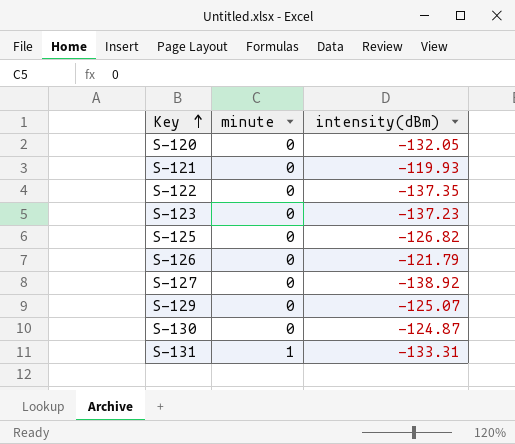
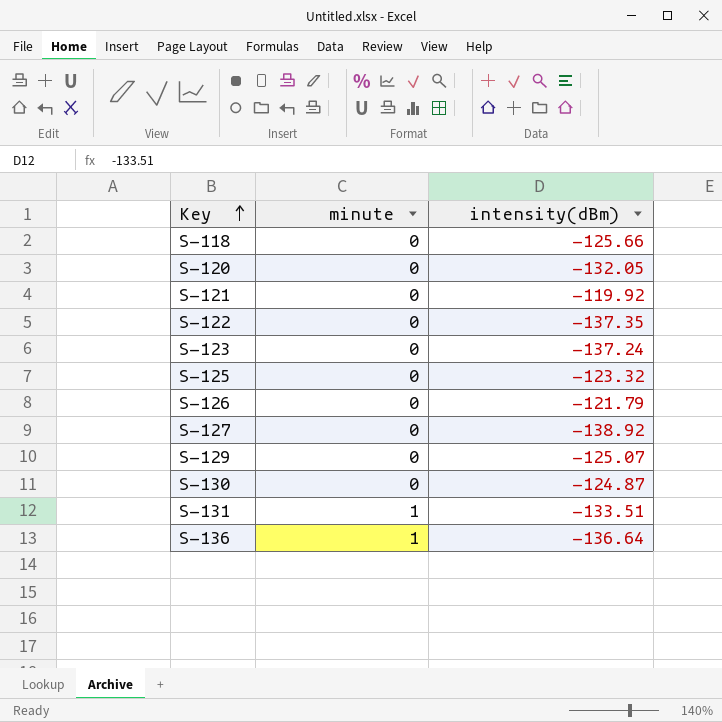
row S-118: none -> 0 | -125.66
S-121 | intensity(dBm): -119.93 -> -119.92
S-123 | intensity(dBm): -137.23 -> -137.24
S-125 | intensity(dBm): -126.82 -> -123.32
S-131 | intensity(dBm): -133.31 -> -133.51
row S-136: none -> 1 | -136.64

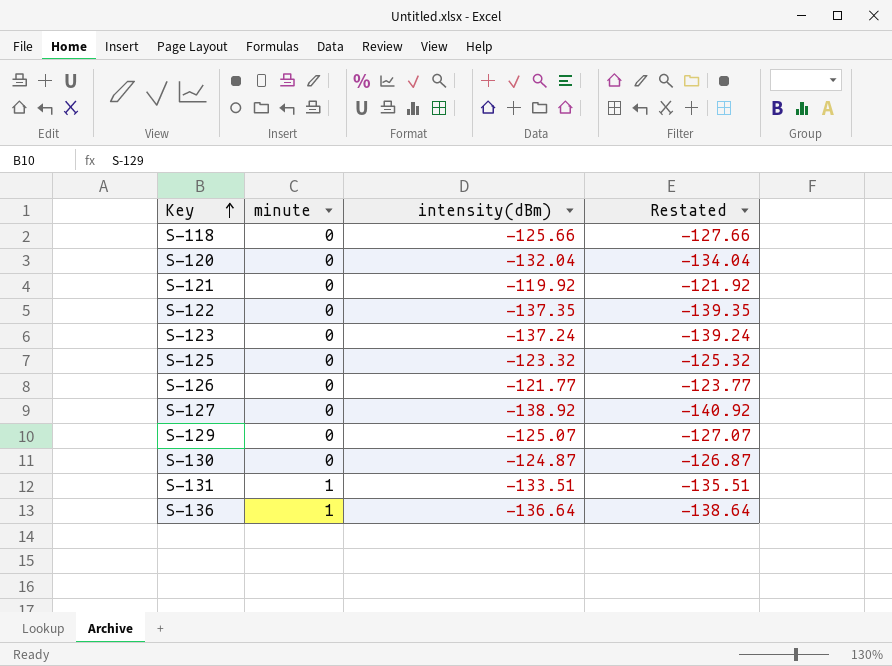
column Restated | formula: none -> [intensity(dBm)] - 2
S-120 | intensity(dBm): -132.05 -> -132.04
S-126 | intensity(dBm): -121.79 -> -121.77

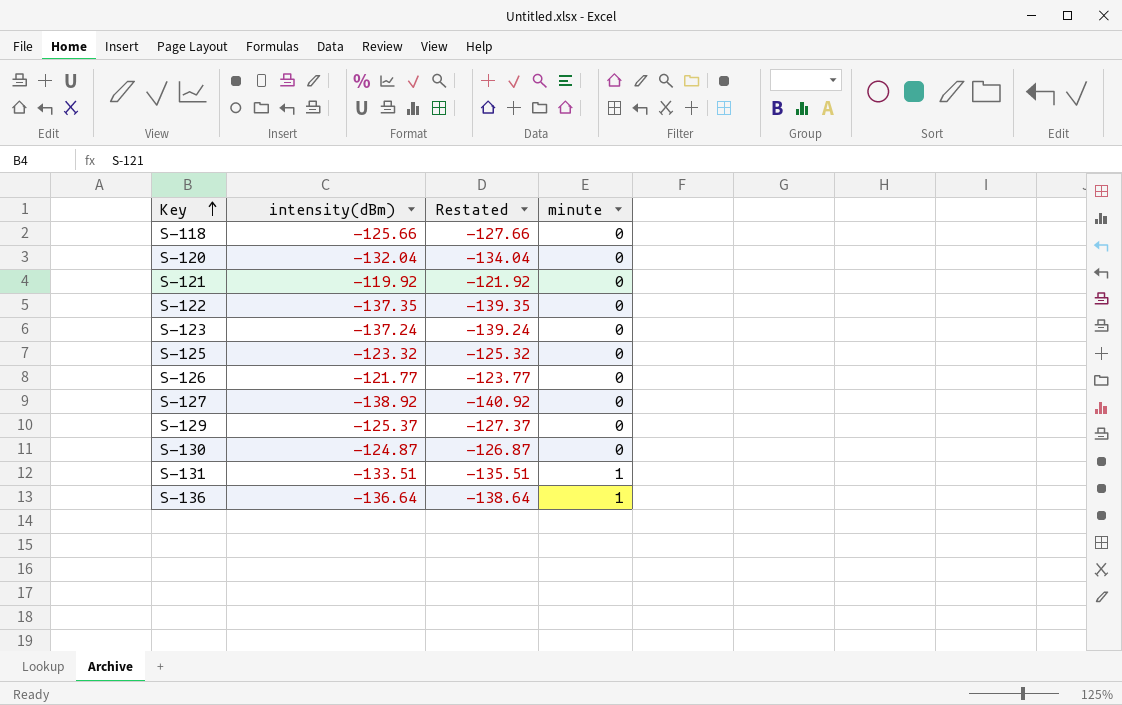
column minute | position: 2 -> 4
S-129 | intensity(dBm): -125.07 -> -125.37
S-129 | Restated: -127.07 -> -127.37

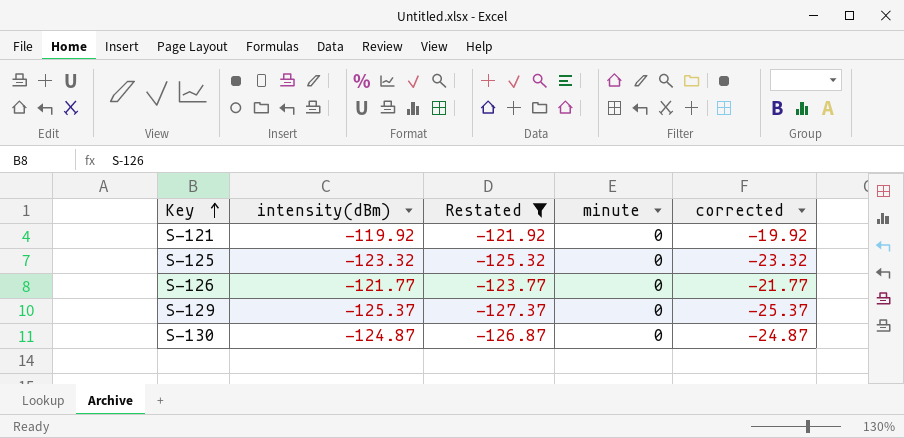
filter: none -> Restated >= -127.37
column corrected | formula: none -> [intensity(dBm)] + 100

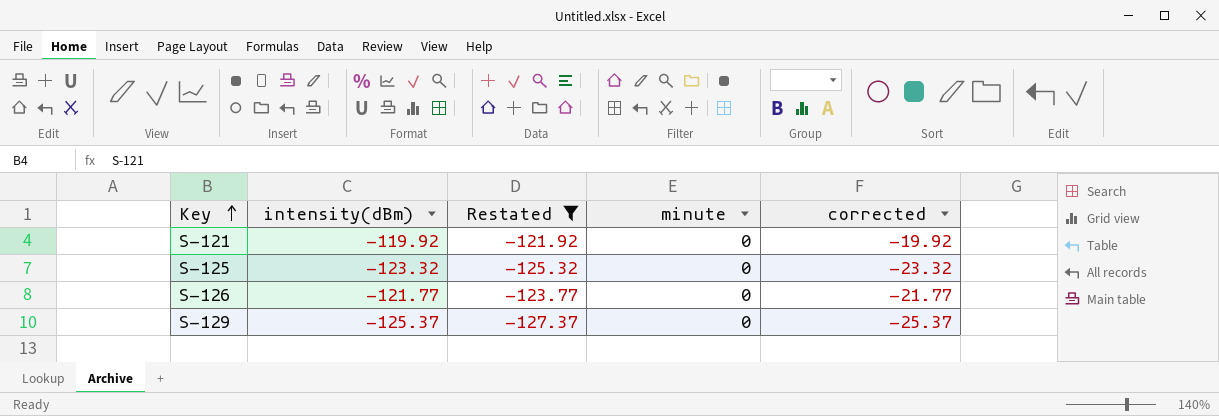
row S-130: -124.87 | -126.87 | 0 | -24.87 -> none

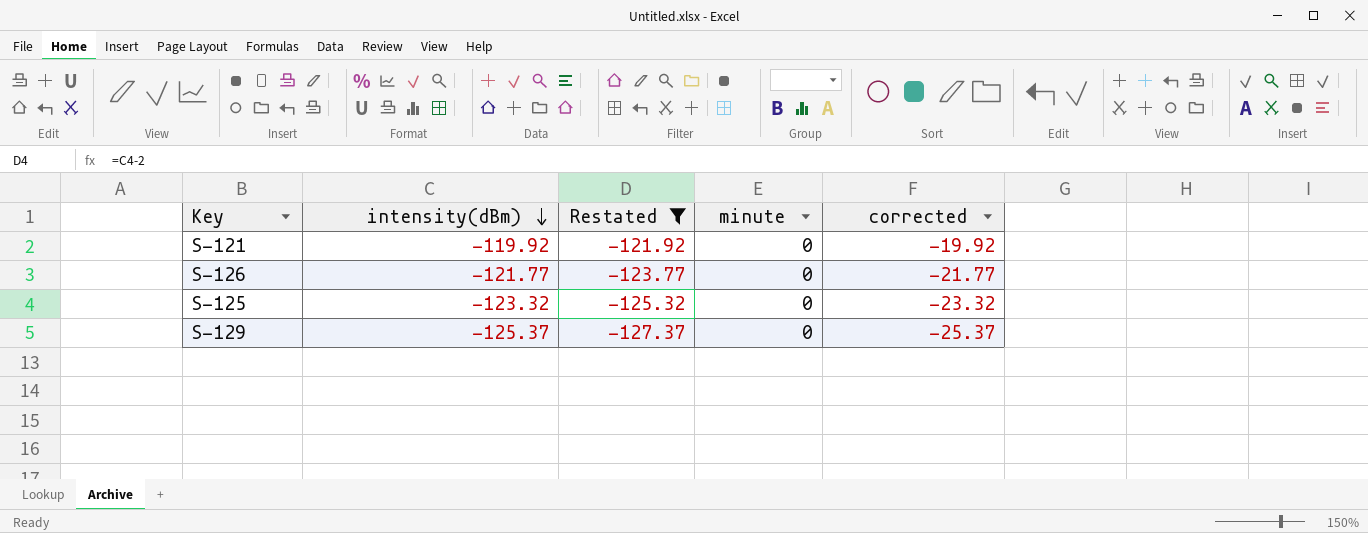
row order: Key ascending -> intensity(dBm) descending

